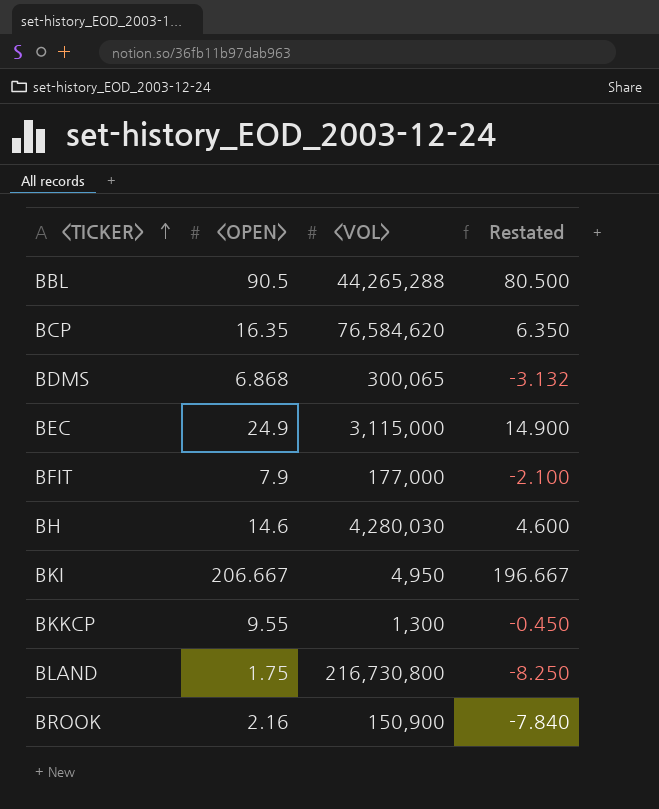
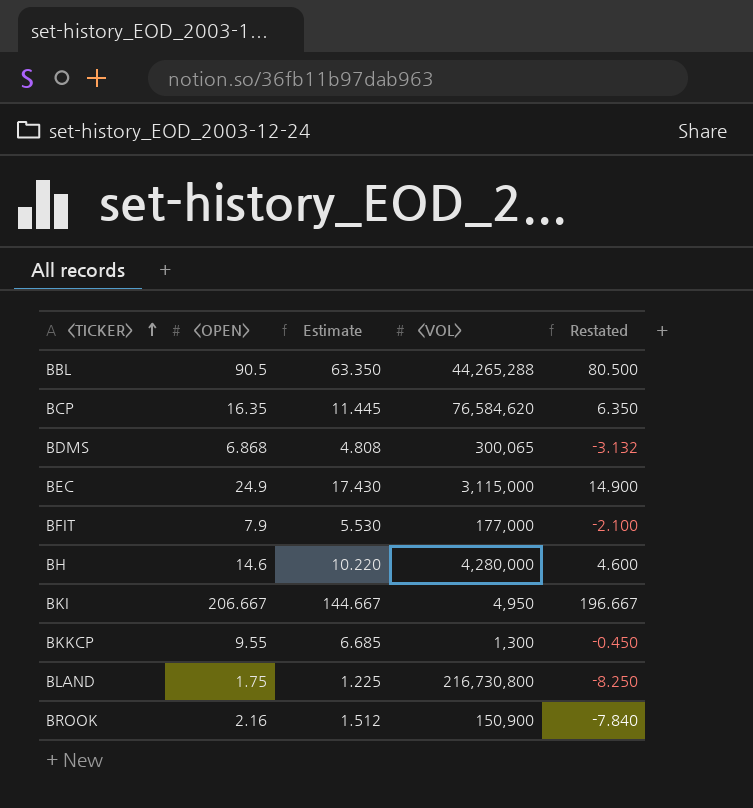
column Estimate | formula: none -> [<OPEN>] * 0.7
BH | <VOL>: 4,280,030 -> 4,280,000

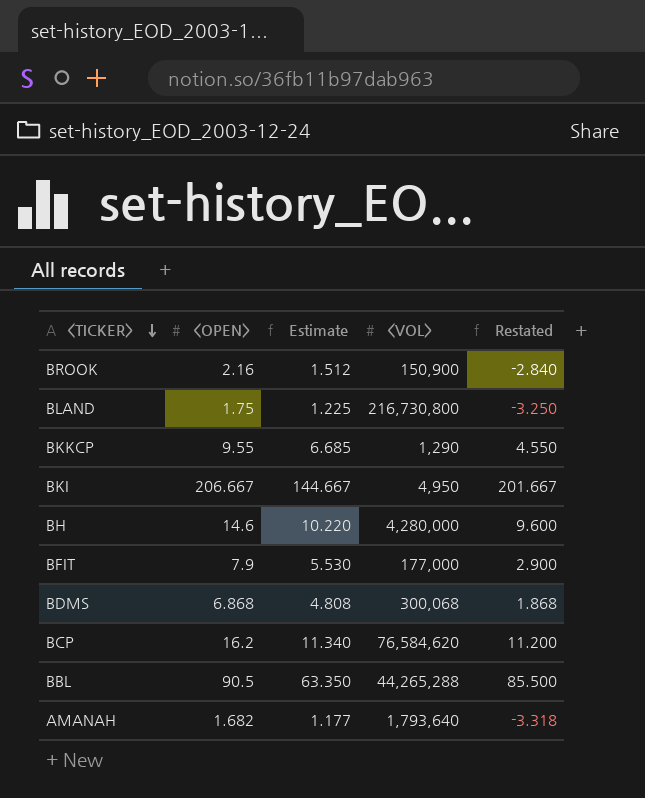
row order: <TICKER> ascending -> <TICKER> descending
column Restated | formula: [<OPEN>] - 10 -> [<OPEN>] - 5
row BEC: 24.9 | 17.430 | 3,115,000 | 14.900 -> none
BKKCP | <VOL>: 1,300 -> 1,290
BDMS | <VOL>: 300,065 -> 300,068
BCP | <OPEN>: 16.35 -> 16.2
BCP | Estimate: 11.445 -> 11.340
row AMANAH: none -> 1.682 | 1.177 | 1,793,640 | -3.318

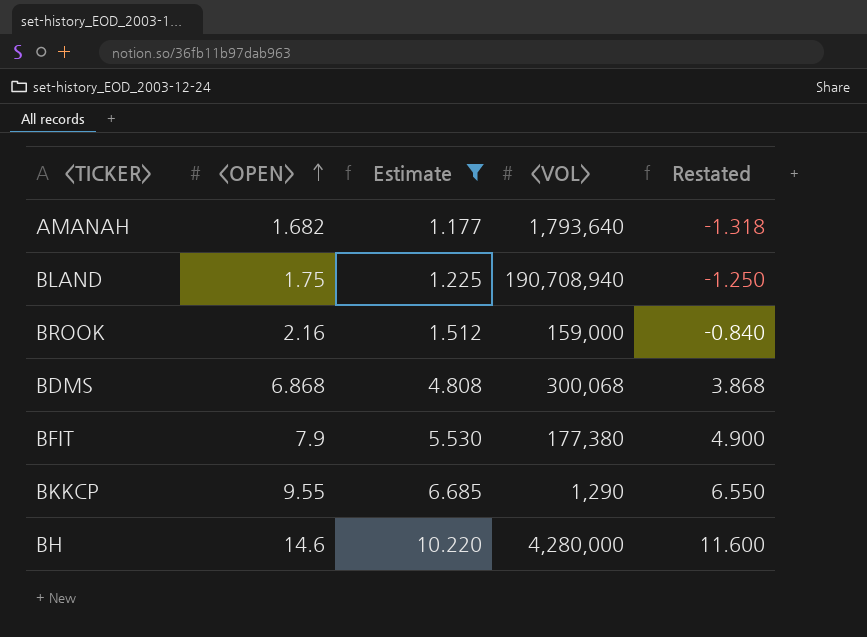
filter: none -> Estimate <= 10.220
row order: <TICKER> descending -> <OPEN> ascending
column Restated | formula: [<OPEN>] - 5 -> [<OPEN>] - 3
BLAND | <VOL>: 216,730,800 -> 190,708,940
BROOK | <VOL>: 150,900 -> 159,000
BFIT | <VOL>: 177,000 -> 177,380

